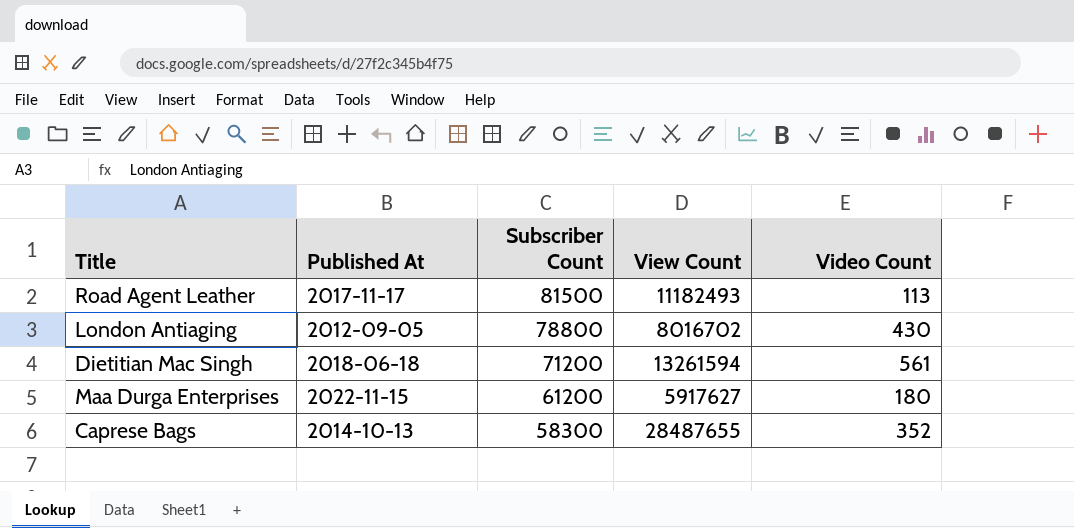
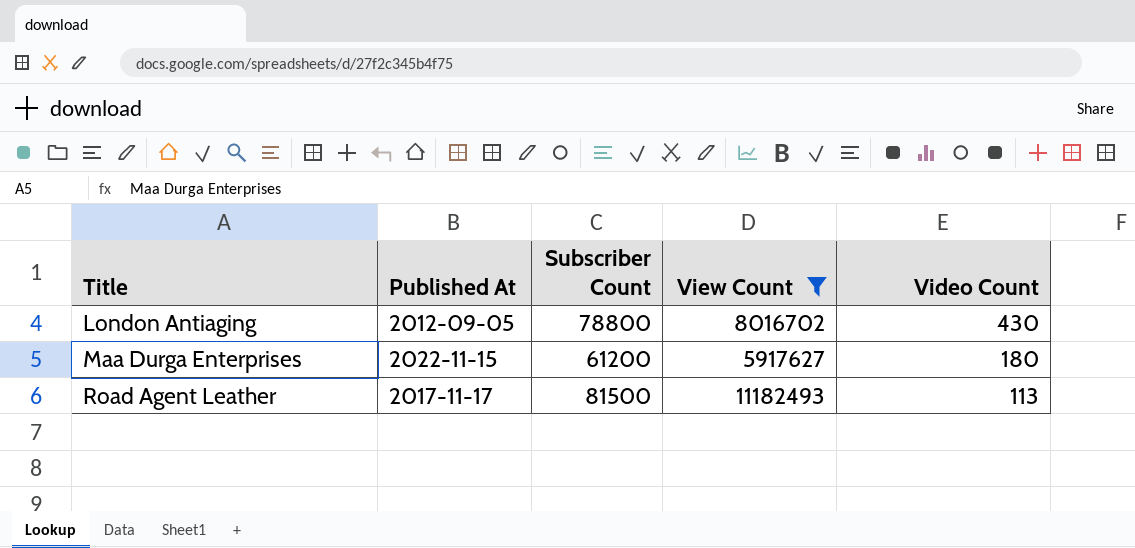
filter: none -> View Count <= 11182493
row order: Subscriber Count descending -> Title ascending

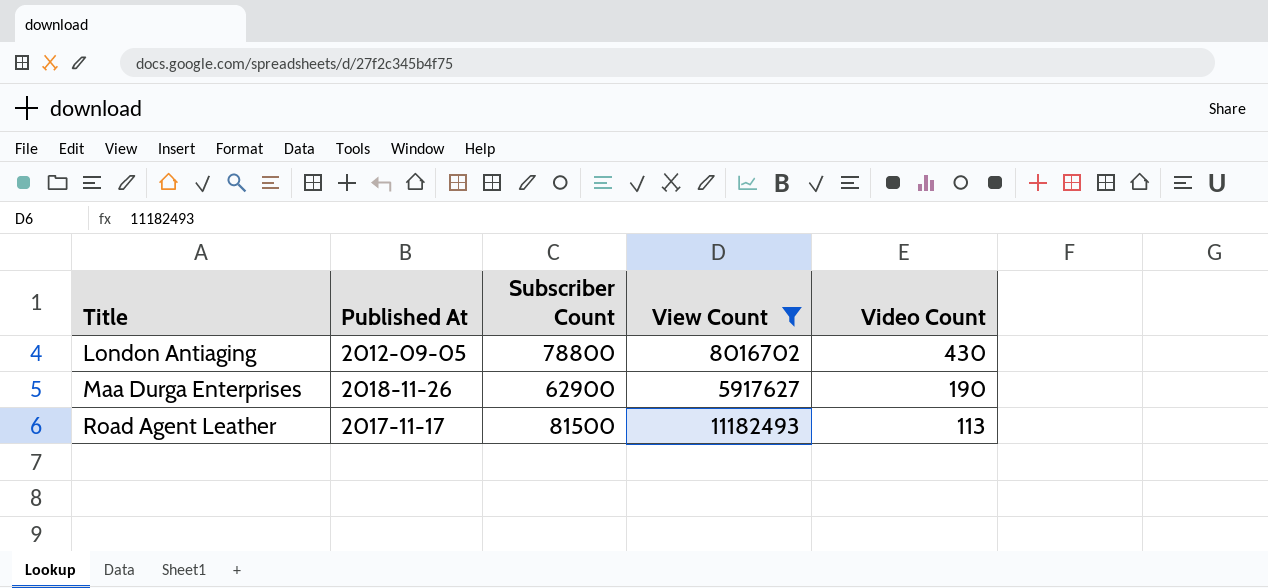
Maa Durga Enterprises | Published At: 2022-11-15 -> 2018-11-26
Maa Durga Enterprises | Subscriber Count: 61200 -> 62900
Maa Durga Enterprises | Video Count: 180 -> 190

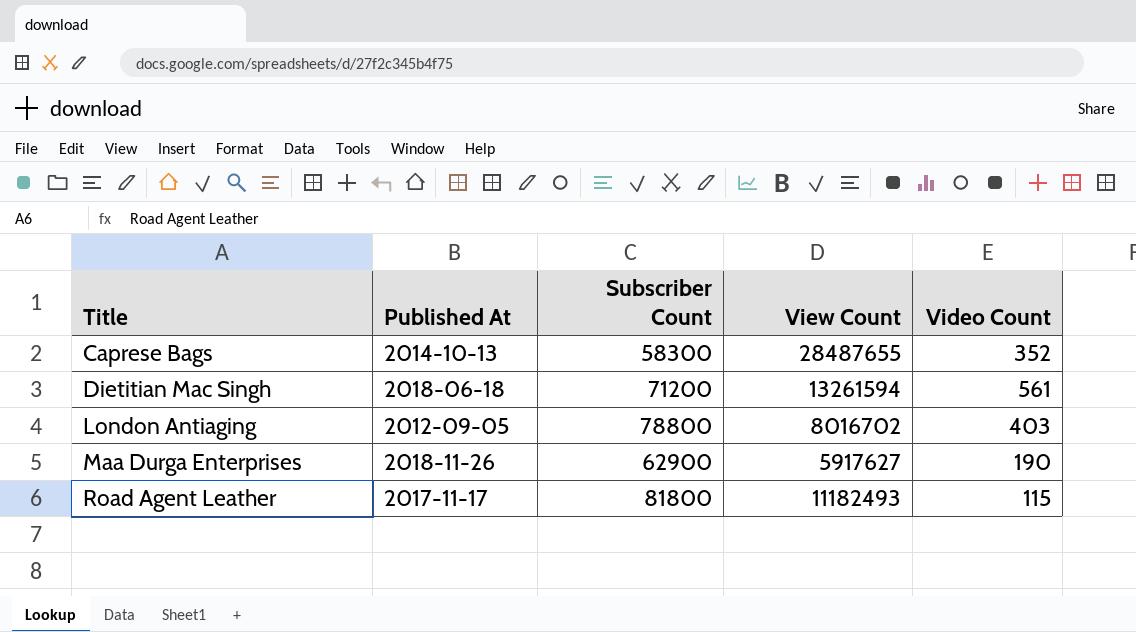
filter: View Count <= 11182493 -> none
London Antiaging | Video Count: 430 -> 403
Road Agent Leather | Subscriber Count: 81500 -> 81800
Road Agent Leather | Video Count: 113 -> 115

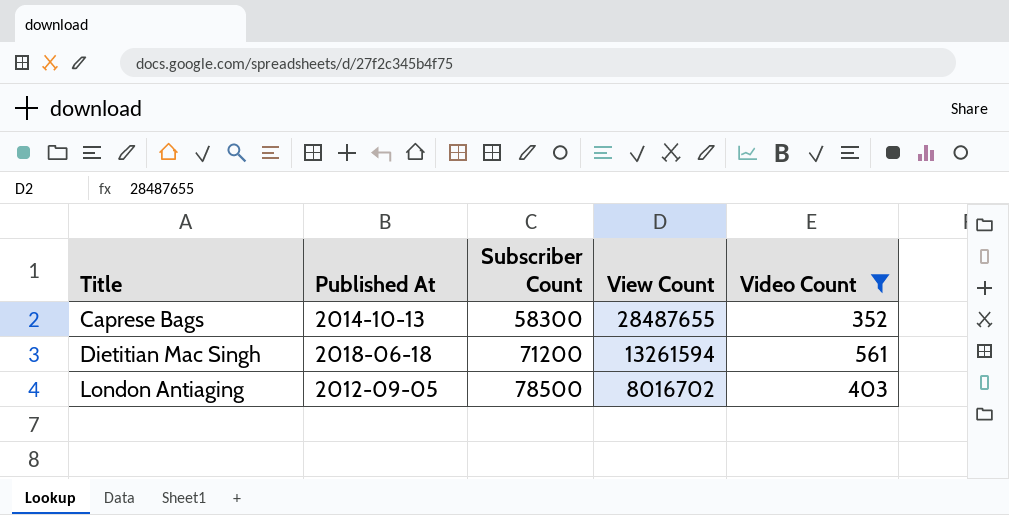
filter: none -> Video Count >= 352
London Antiaging | Subscriber Count: 78800 -> 78500

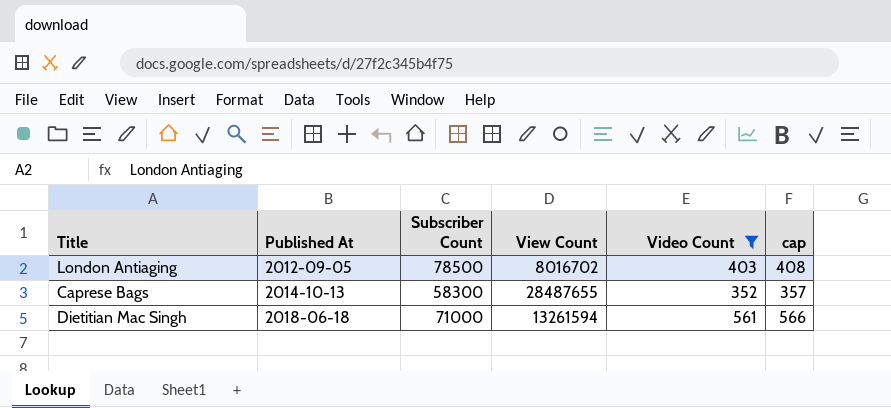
row order: Title ascending -> Published At ascending
column cap | formula: none -> [Video Count] + 5
Dietitian Mac Singh | Subscriber Count: 71200 -> 71000

